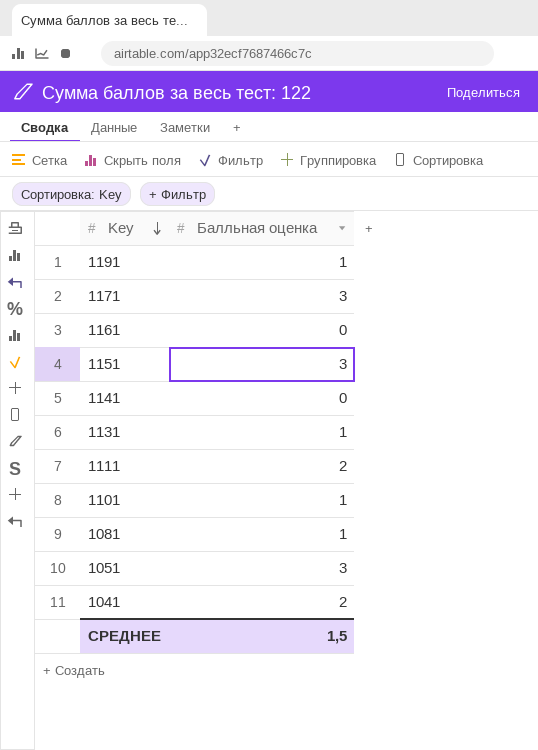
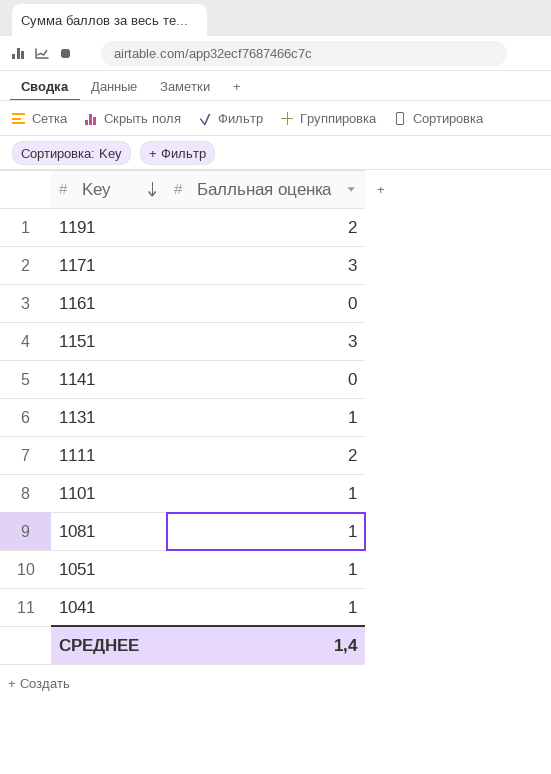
1191 | Балльная оценка: 1 -> 2
1051 | Балльная оценка: 3 -> 1
1041 | Балльная оценка: 2 -> 1
СРЕДНЕЕ | Балльная оценка: 1,5 -> 1,4

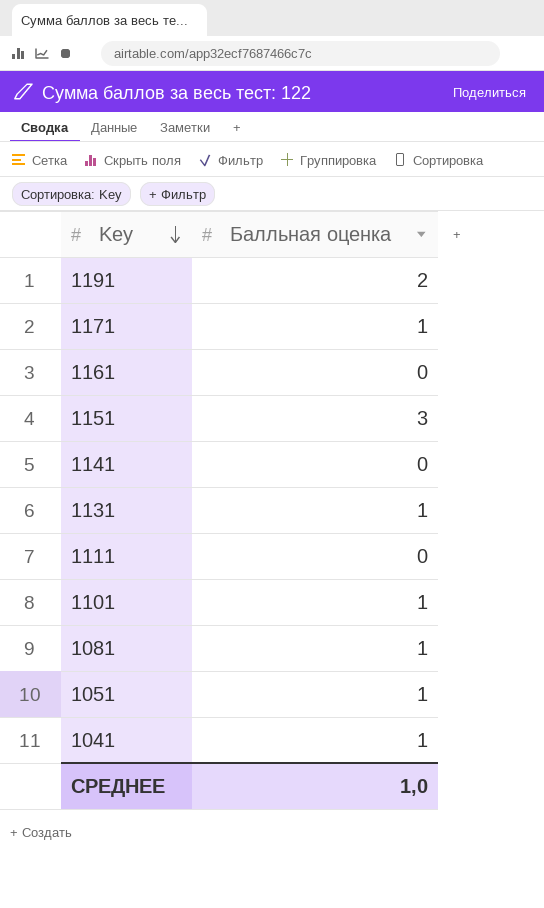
1171 | Балльная оценка: 3 -> 1
1111 | Балльная оценка: 2 -> 0
СРЕДНЕЕ | Балльная оценка: 1,4 -> 1,0

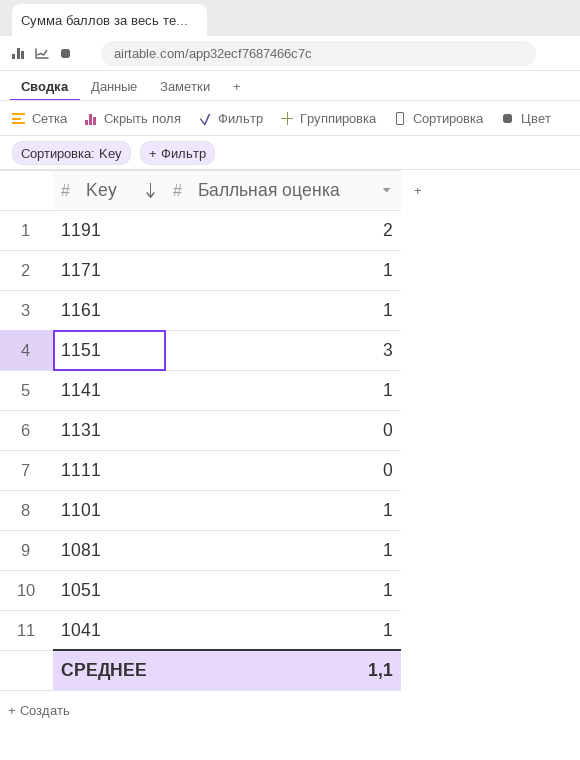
1161 | Балльная оценка: 0 -> 1
1141 | Балльная оценка: 0 -> 1
1131 | Балльная оценка: 1 -> 0
СРЕДНЕЕ | Балльная оценка: 1,0 -> 1,1

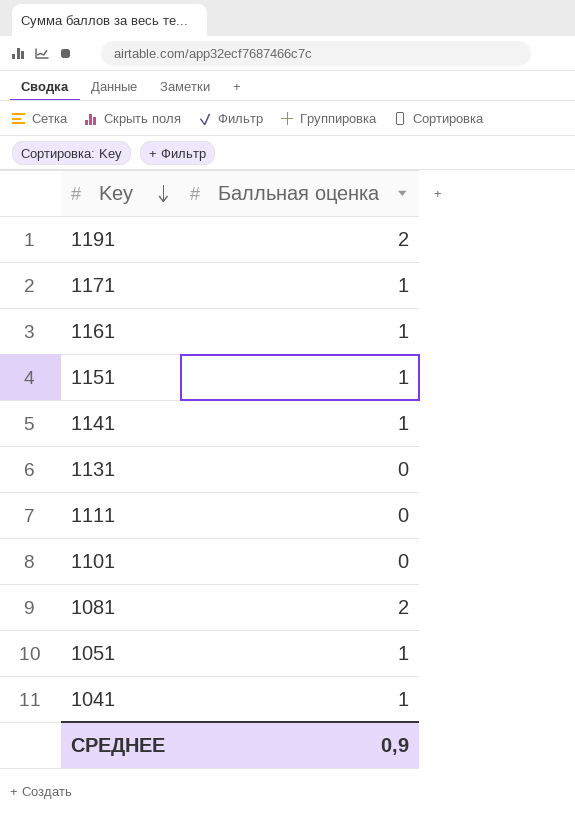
1151 | Балльная оценка: 3 -> 1
1101 | Балльная оценка: 1 -> 0
1081 | Балльная оценка: 1 -> 2
СРЕДНЕЕ | Балльная оценка: 1,1 -> 0,9

